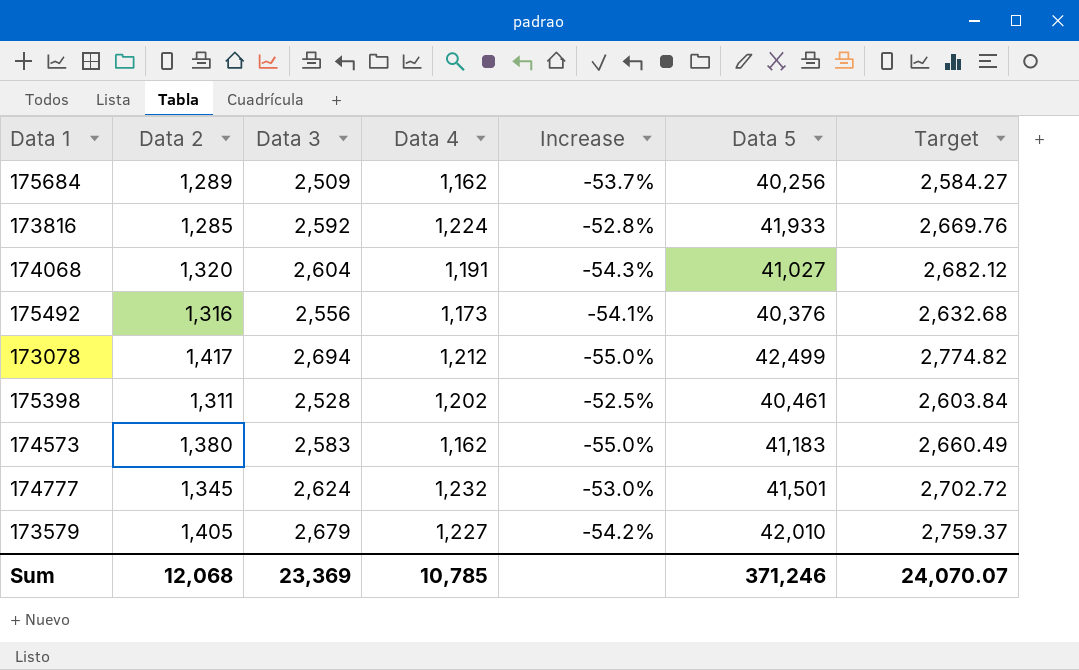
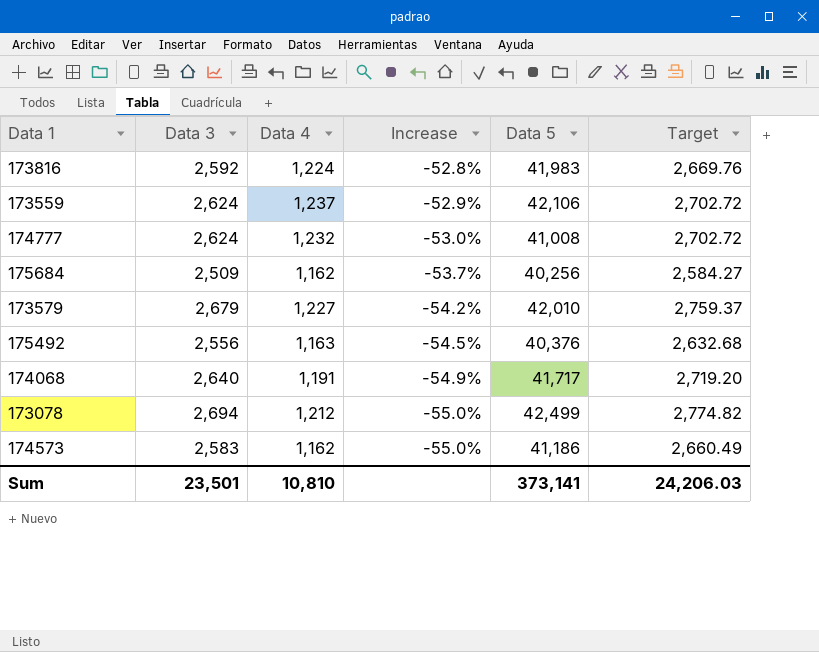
row order: none -> Increase descending
column Data 2 | position: 2 -> none
row 175398: 1,311 | 2,528 | 1,202 | -52.5% | 40,461 | 2,603.84 -> none
173816 | Data 5: 41,933 -> 41,983
row 173559: none -> 2,624 | 1,237 | -52.9% | 42,106 | 2,702.72
174777 | Data 5: 41,501 -> 41,008
175492 | Data 4: 1,173 -> 1,163
175492 | Increase: -54.1% -> -54.5%
174068 | Data 3: 2,604 -> 2,640
174068 | Increase: -54.3% -> -54.9%
174068 | Data 5: 41,027 -> 41,717
174068 | Target: 2,682.12 -> 2,719.20
174573 | Data 5: 41,183 -> 41,186
Sum | Data 3: 23,369 -> 23,501
Sum | Data 4: 10,785 -> 10,810
Sum | Data 5: 371,246 -> 373,141
Sum | Target: 24,070.07 -> 24,206.03

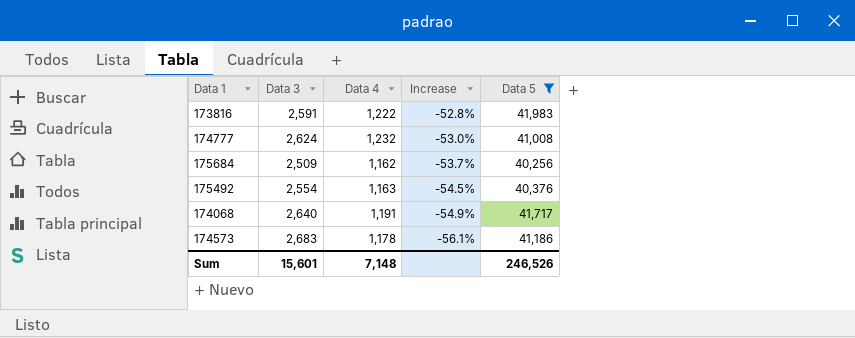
filter: none -> Data 5 <= 41,983
column Target | formula: [Data 3] * 1.03 -> none
173816 | Data 3: 2,592 -> 2,591
173816 | Data 4: 1,224 -> 1,222
175492 | Data 3: 2,556 -> 2,554
174573 | Data 3: 2,583 -> 2,683
174573 | Data 4: 1,162 -> 1,178
174573 | Increase: -55.0% -> -56.1%
Sum | Data 3: 23,501 -> 15,601
Sum | Data 4: 10,810 -> 7,148
Sum | Data 5: 373,141 -> 246,526

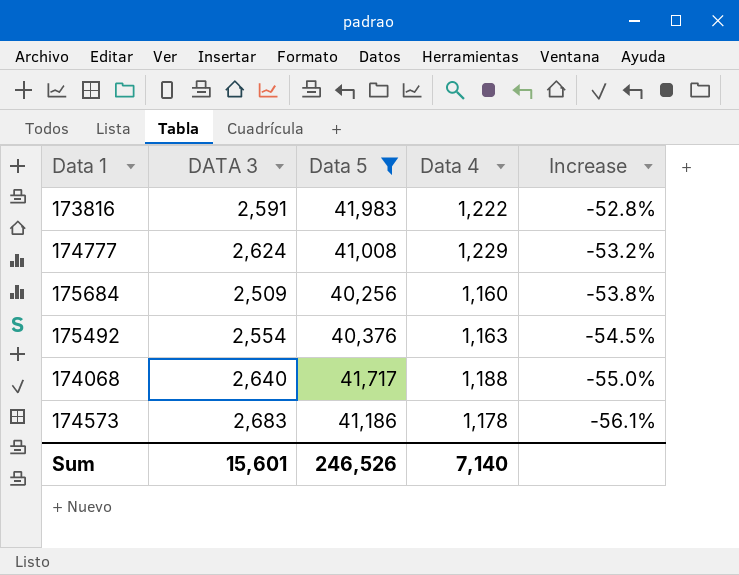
column name: Data 3 -> DATA 3
column Data 5 | position: 5 -> 3
174777 | Data 4: 1,232 -> 1,229
174777 | Increase: -53.0% -> -53.2%
175684 | Data 4: 1,162 -> 1,160
175684 | Increase: -53.7% -> -53.8%
174068 | Data 4: 1,191 -> 1,188
174068 | Increase: -54.9% -> -55.0%
Sum | Data 4: 7,148 -> 7,140

